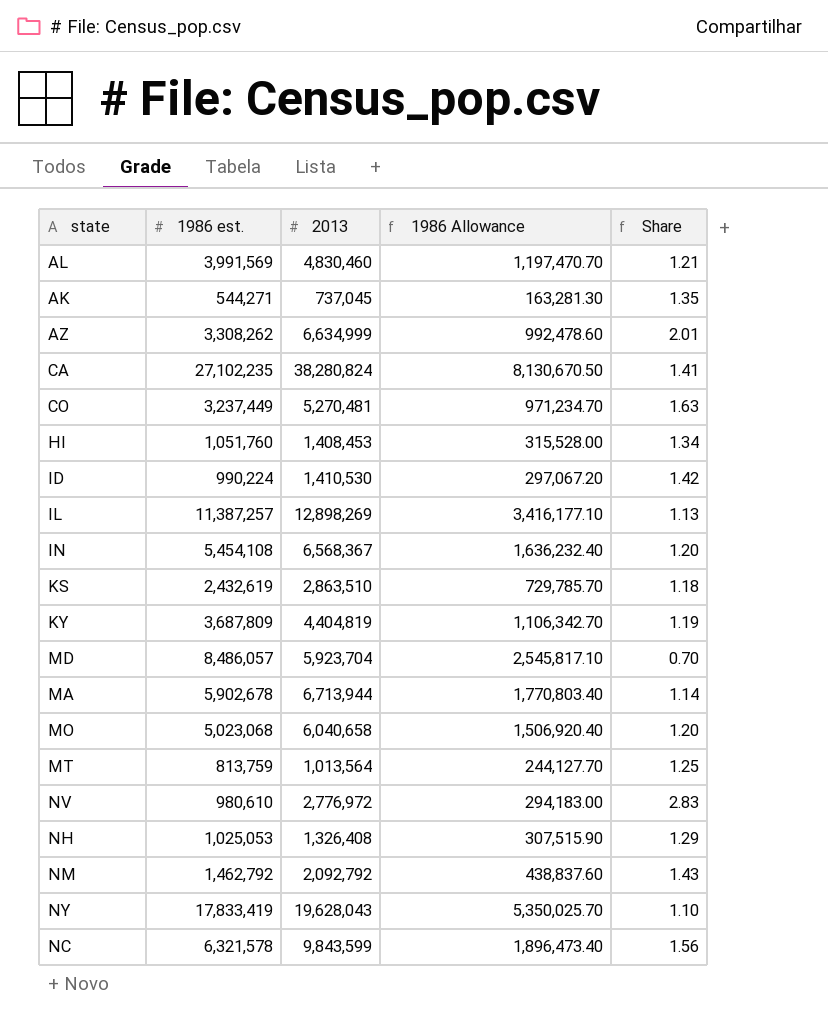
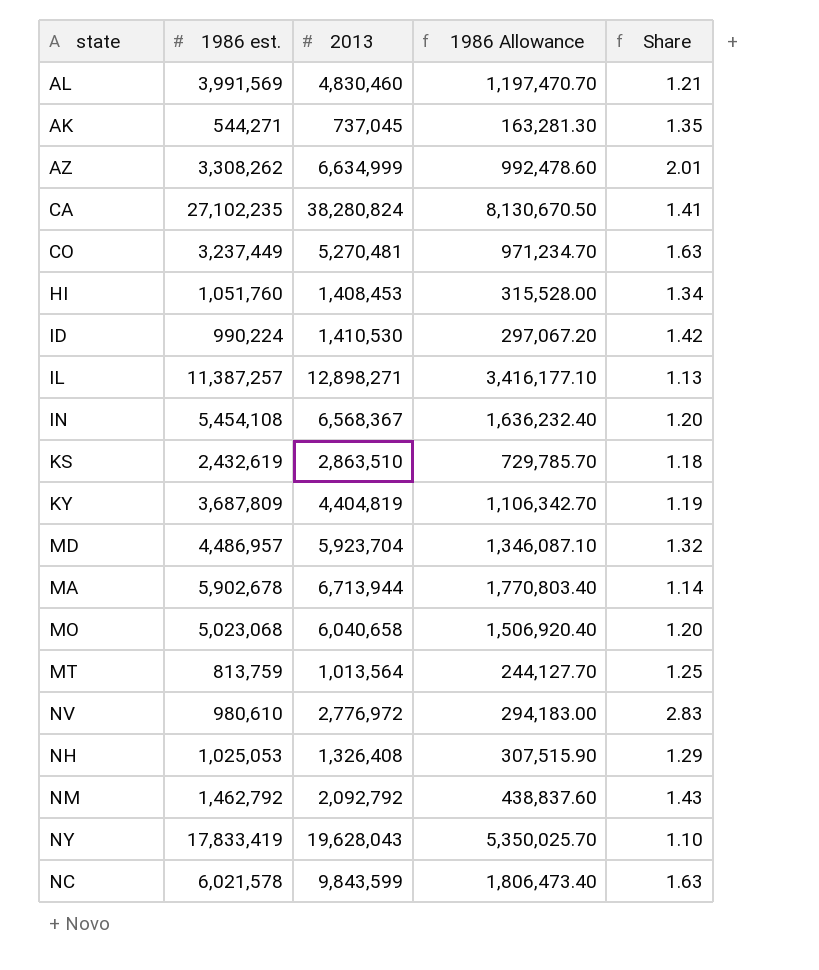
IL | 2013: 12,898,269 -> 12,898,271
MD | 1986 est.: 8,486,057 -> 4,486,957
MD | 1986 Allowance: 2,545,817.10 -> 1,346,087.10
MD | Share: 0.70 -> 1.32
NC | 1986 est.: 6,321,578 -> 6,021,578
NC | 1986 Allowance: 1,896,473.40 -> 1,806,473.40
NC | Share: 1.56 -> 1.63

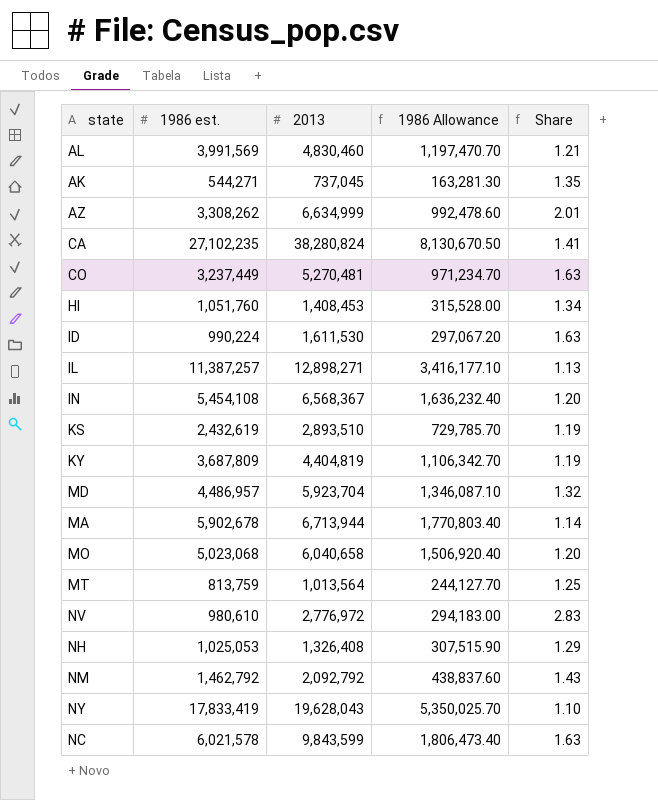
ID | 2013: 1,410,530 -> 1,611,530
ID | Share: 1.42 -> 1.63
KS | 2013: 2,863,510 -> 2,893,510
KS | Share: 1.18 -> 1.19

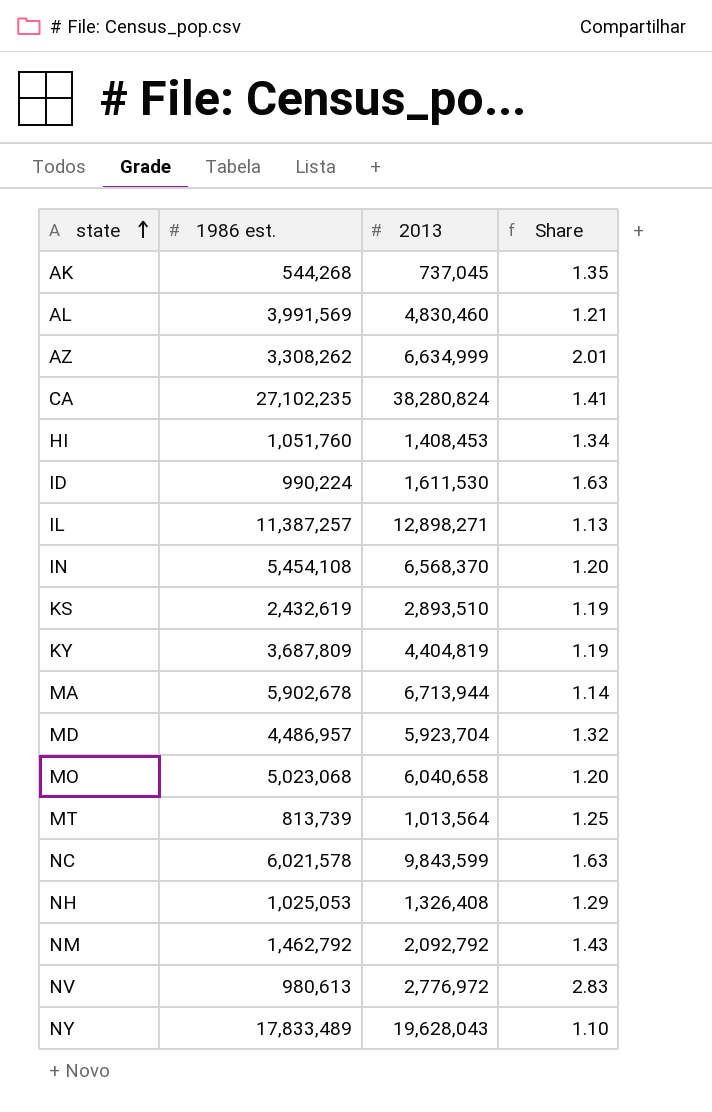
row order: none -> state ascending
column 1986 Allowance | formula: [1986 est.] * 0.3 -> none
row CO: 3,237,449 | 5,270,481 | 971,234.70 | 1.63 -> none
AK | 1986 est.: 544,271 -> 544,268
IN | 2013: 6,568,367 -> 6,568,370
MT | 1986 est.: 813,759 -> 813,739
NV | 1986 est.: 980,610 -> 980,613
NY | 1986 est.: 17,833,419 -> 17,833,489

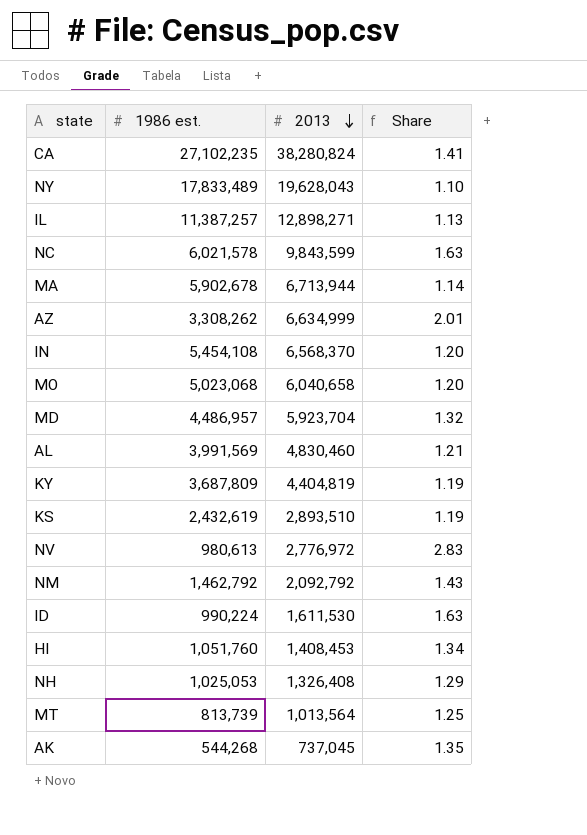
row order: state ascending -> 2013 descending

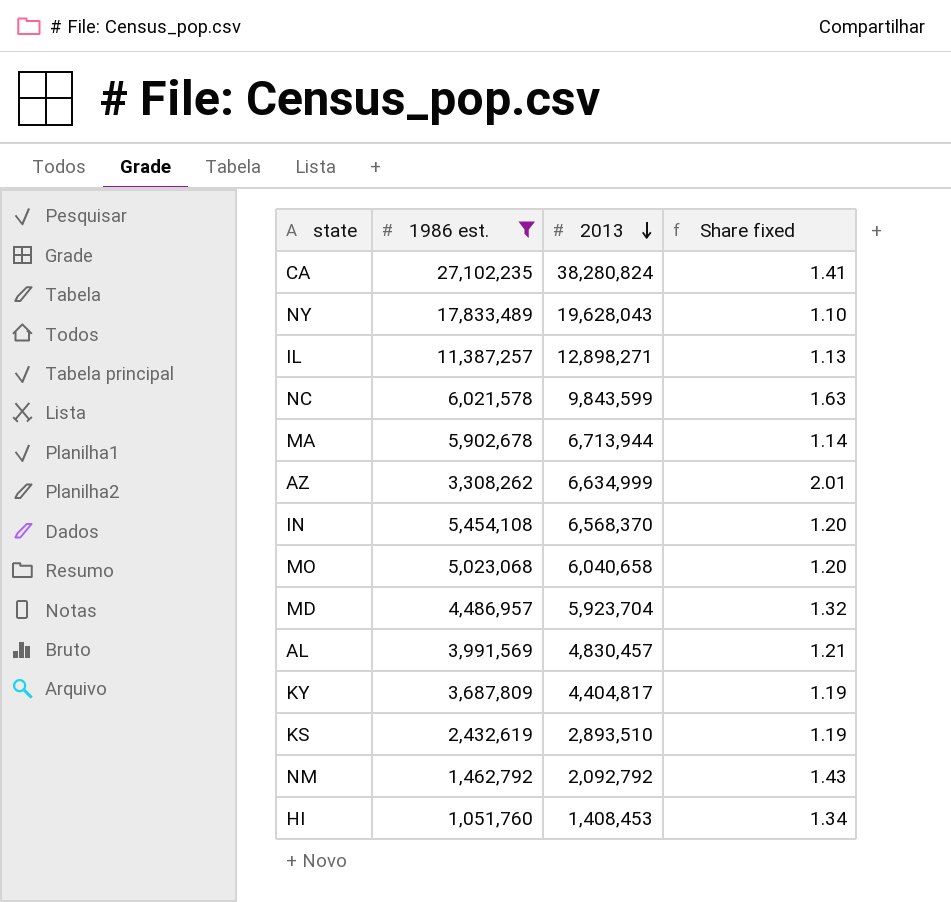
filter: none -> 1986 est. >= 1,051,760
column name: Share -> Share fixed
AL | 2013: 4,830,460 -> 4,830,457
KY | 2013: 4,404,819 -> 4,404,817

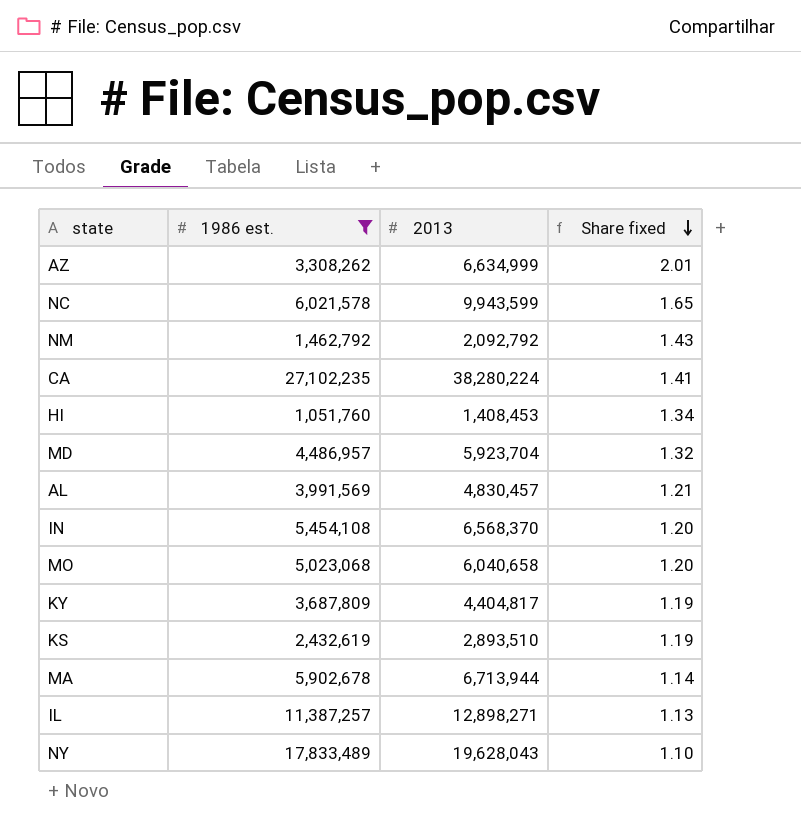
row order: 2013 descending -> Share fixed descending
NC | 2013: 9,843,599 -> 9,943,599
NC | Share fixed: 1.63 -> 1.65
CA | 2013: 38,280,824 -> 38,280,224

